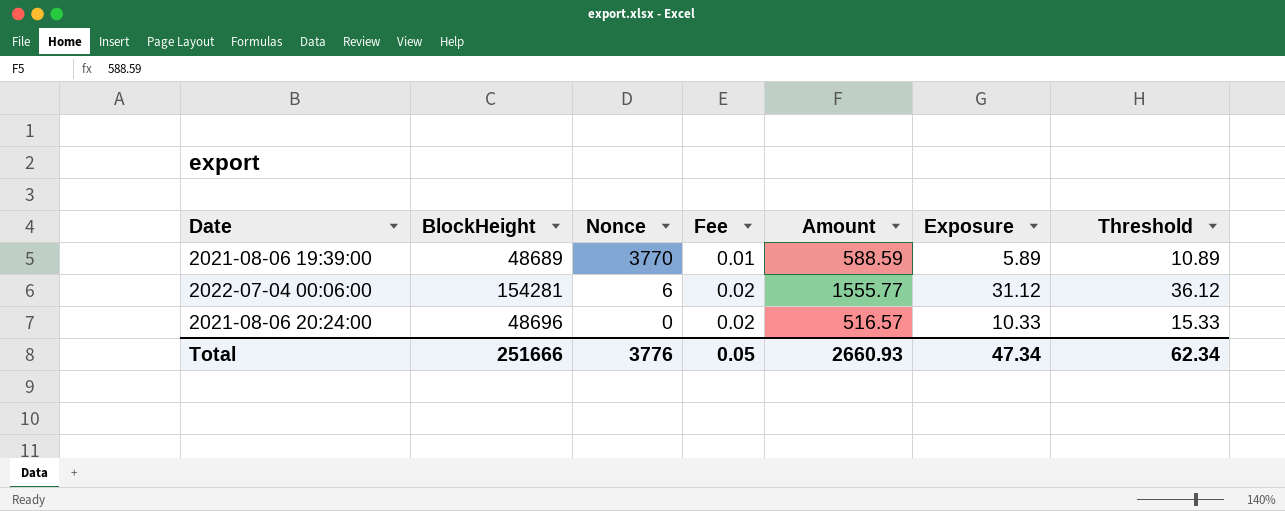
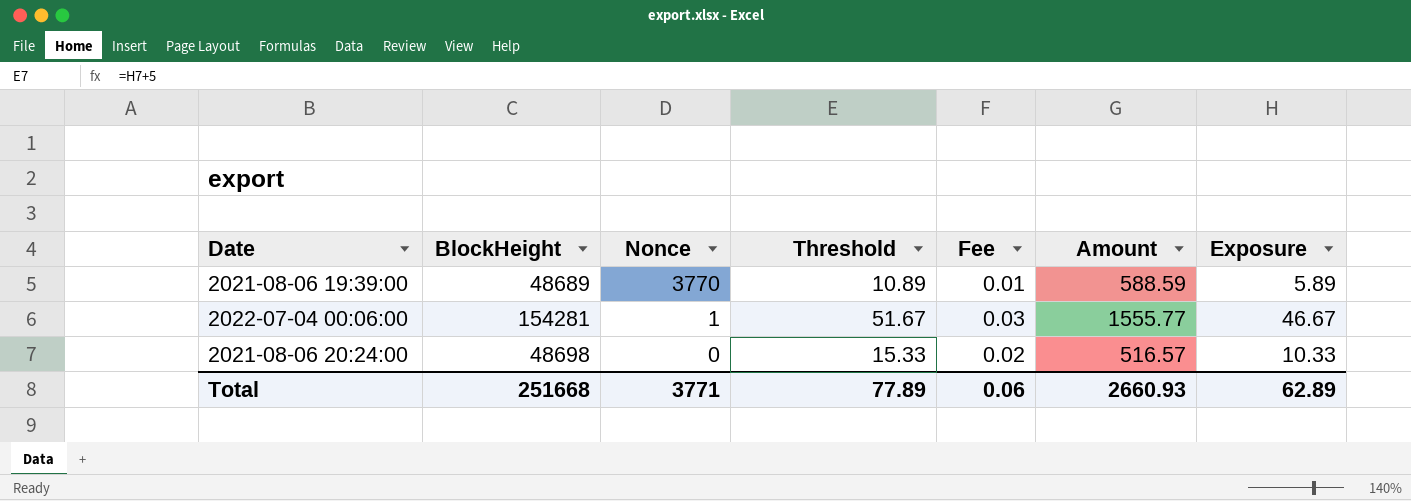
column Threshold | position: 7 -> 4
2022-07-04 00:06:00 | Nonce: 6 -> 1
2022-07-04 00:06:00 | Threshold: 36.12 -> 51.67
2022-07-04 00:06:00 | Fee: 0.02 -> 0.03
2022-07-04 00:06:00 | Exposure: 31.12 -> 46.67
2021-08-06 20:24:00 | BlockHeight: 48696 -> 48698
Total | BlockHeight: 251666 -> 251668
Total | Nonce: 3776 -> 3771
Total | Threshold: 62.34 -> 77.89
Total | Fee: 0.05 -> 0.06
Total | Exposure: 47.34 -> 62.89

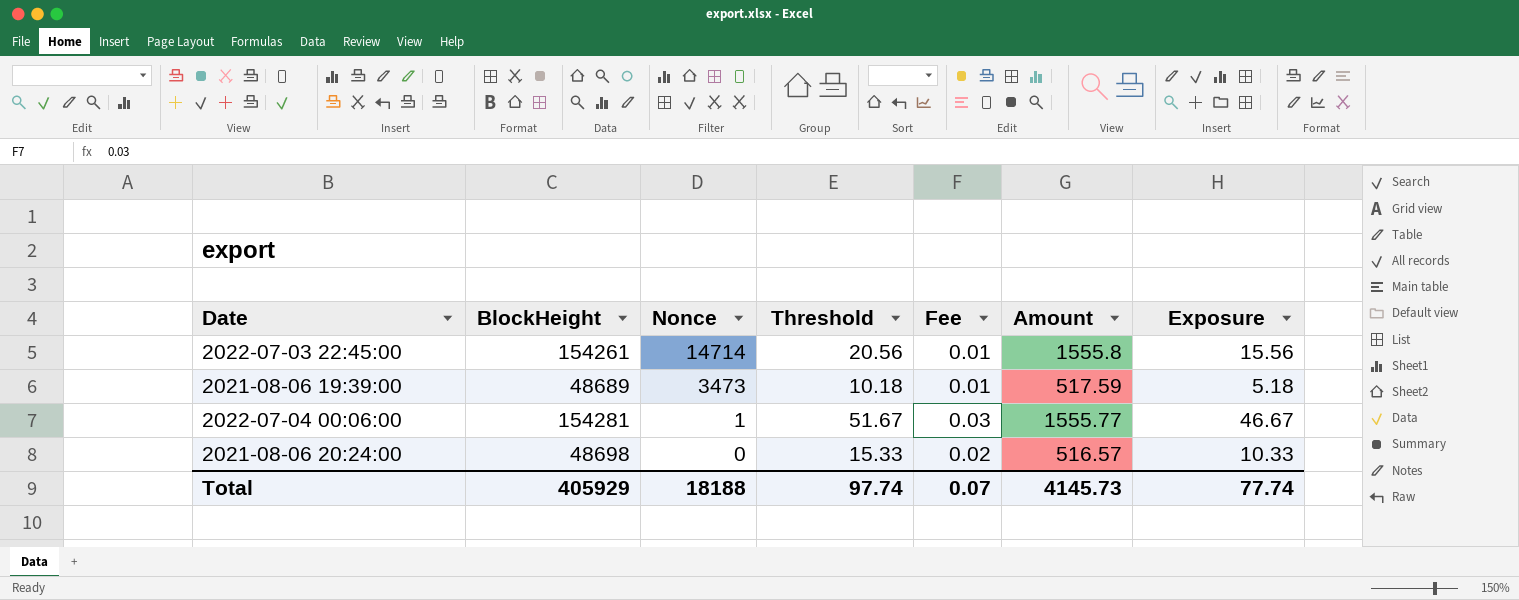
row 2022-07-03 22:45:00: none -> 154261 | 14714 | 20.56 | 0.01 | 1555.8 | 15.56
2021-08-06 19:39:00 | Nonce: 3770 -> 3473
2021-08-06 19:39:00 | Threshold: 10.89 -> 10.18
2021-08-06 19:39:00 | Amount: 588.59 -> 517.59
2021-08-06 19:39:00 | Exposure: 5.89 -> 5.18
Total | BlockHeight: 251668 -> 405929
Total | Nonce: 3771 -> 18188
Total | Threshold: 77.89 -> 97.74
Total | Fee: 0.06 -> 0.07
Total | Amount: 2660.93 -> 4145.73
Total | Exposure: 62.89 -> 77.74

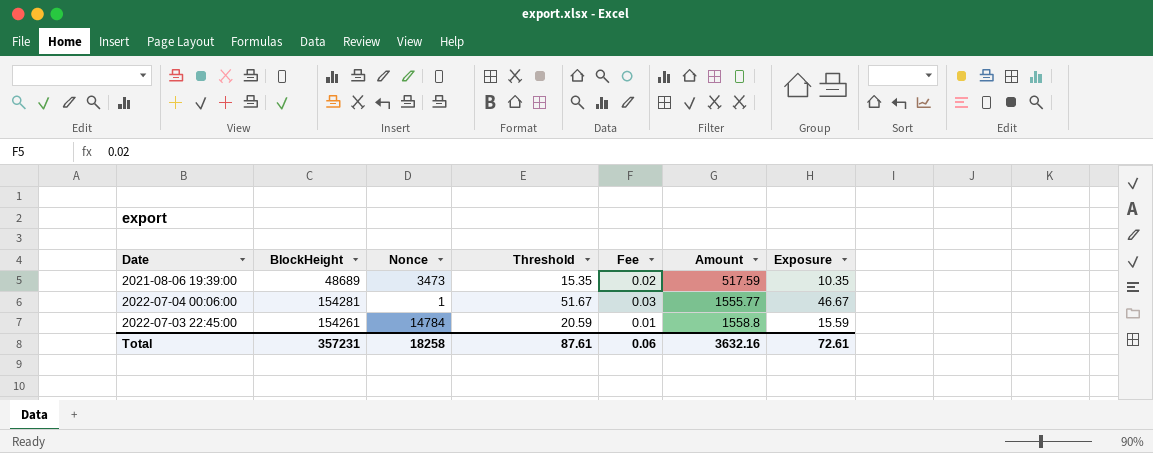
row order: Nonce descending -> Amount ascending
row 2021-08-06 20:24:00: 48698 | 0 | 15.33 | 0.02 | 516.57 | 10.33 -> none
2021-08-06 19:39:00 | Threshold: 10.18 -> 15.35
2021-08-06 19:39:00 | Fee: 0.01 -> 0.02
2021-08-06 19:39:00 | Exposure: 5.18 -> 10.35
2022-07-03 22:45:00 | Nonce: 14714 -> 14784
2022-07-03 22:45:00 | Threshold: 20.56 -> 20.59
2022-07-03 22:45:00 | Amount: 1555.8 -> 1558.8
2022-07-03 22:45:00 | Exposure: 15.56 -> 15.59
Total | BlockHeight: 405929 -> 357231
Total | Nonce: 18188 -> 18258
Total | Threshold: 97.74 -> 87.61
Total | Fee: 0.07 -> 0.06
Total | Amount: 4145.73 -> 3632.16
Total | Exposure: 77.74 -> 72.61

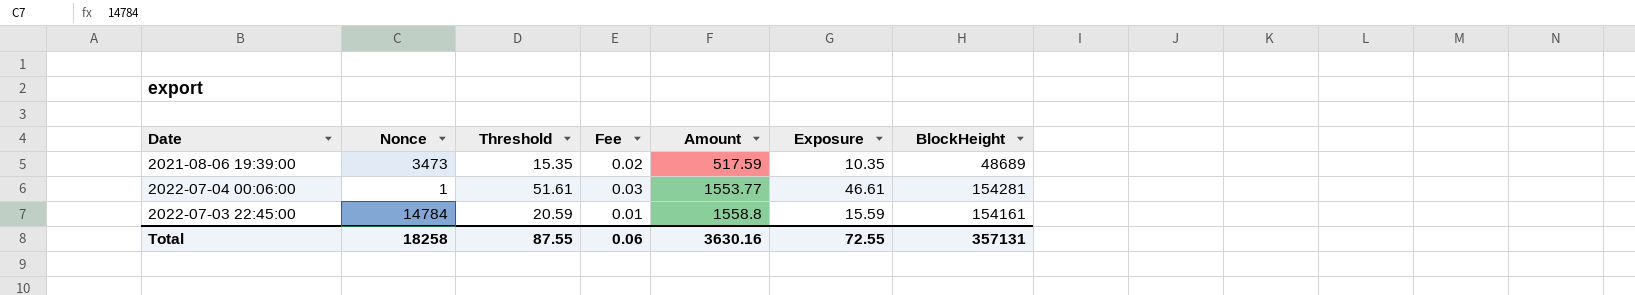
column BlockHeight | position: 2 -> 7
2022-07-04 00:06:00 | Threshold: 51.67 -> 51.61
2022-07-04 00:06:00 | Amount: 1555.77 -> 1553.77
2022-07-04 00:06:00 | Exposure: 46.67 -> 46.61
2022-07-03 22:45:00 | BlockHeight: 154261 -> 154161
Total | Threshold: 87.61 -> 87.55
Total | Amount: 3632.16 -> 3630.16
Total | Exposure: 72.61 -> 72.55
Total | BlockHeight: 357231 -> 357131

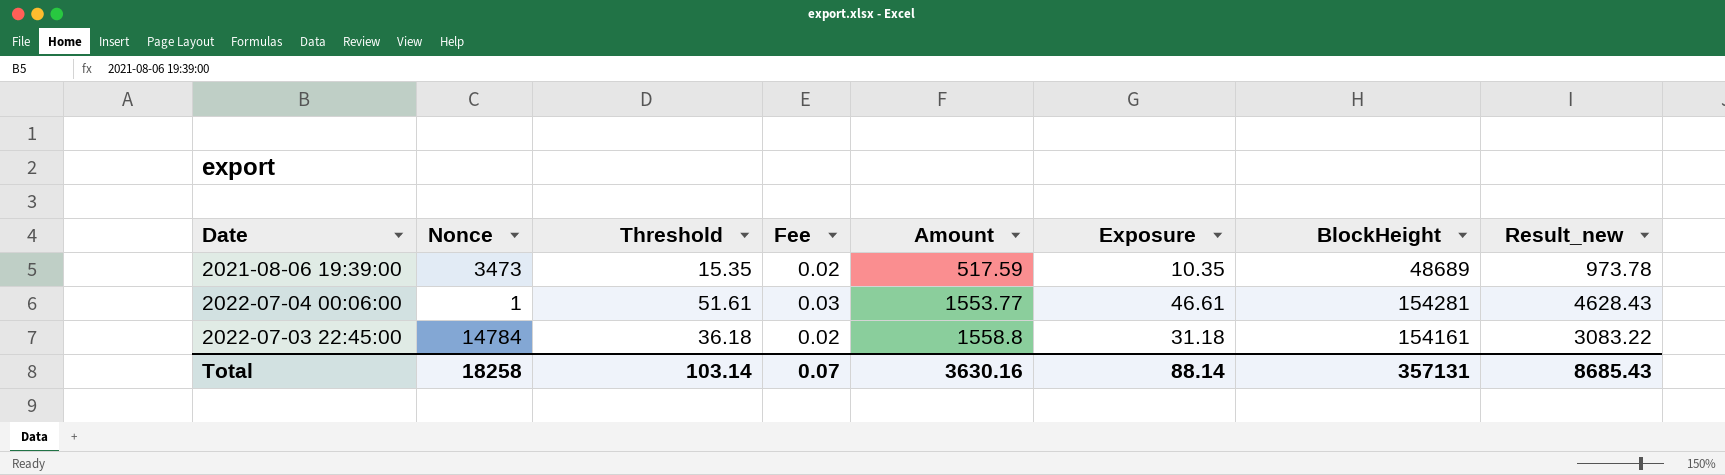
column Result_new | formula: none -> [Fee] * [BlockHeight]
2022-07-03 22:45:00 | Threshold: 20.59 -> 36.18
2022-07-03 22:45:00 | Fee: 0.01 -> 0.02
2022-07-03 22:45:00 | Exposure: 15.59 -> 31.18
Total | Threshold: 87.55 -> 103.14
Total | Fee: 0.06 -> 0.07
Total | Exposure: 72.55 -> 88.14

